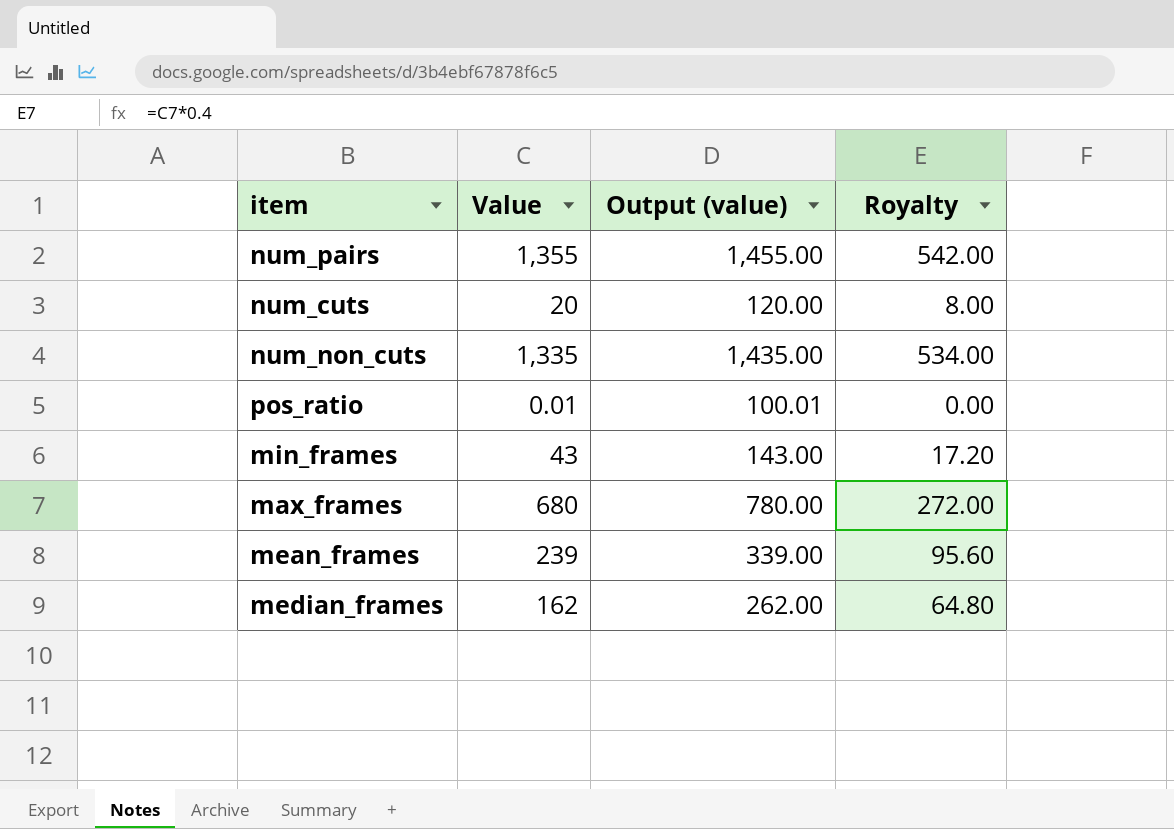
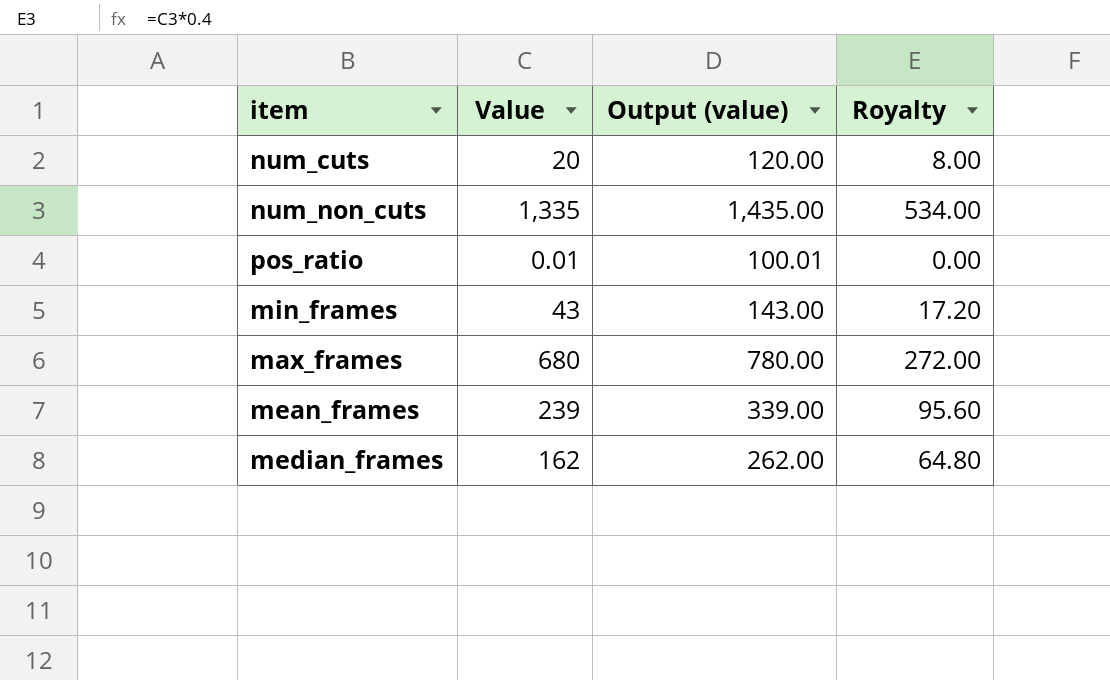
row num_pairs: 1,355 | 1,455.00 | 542.00 -> none

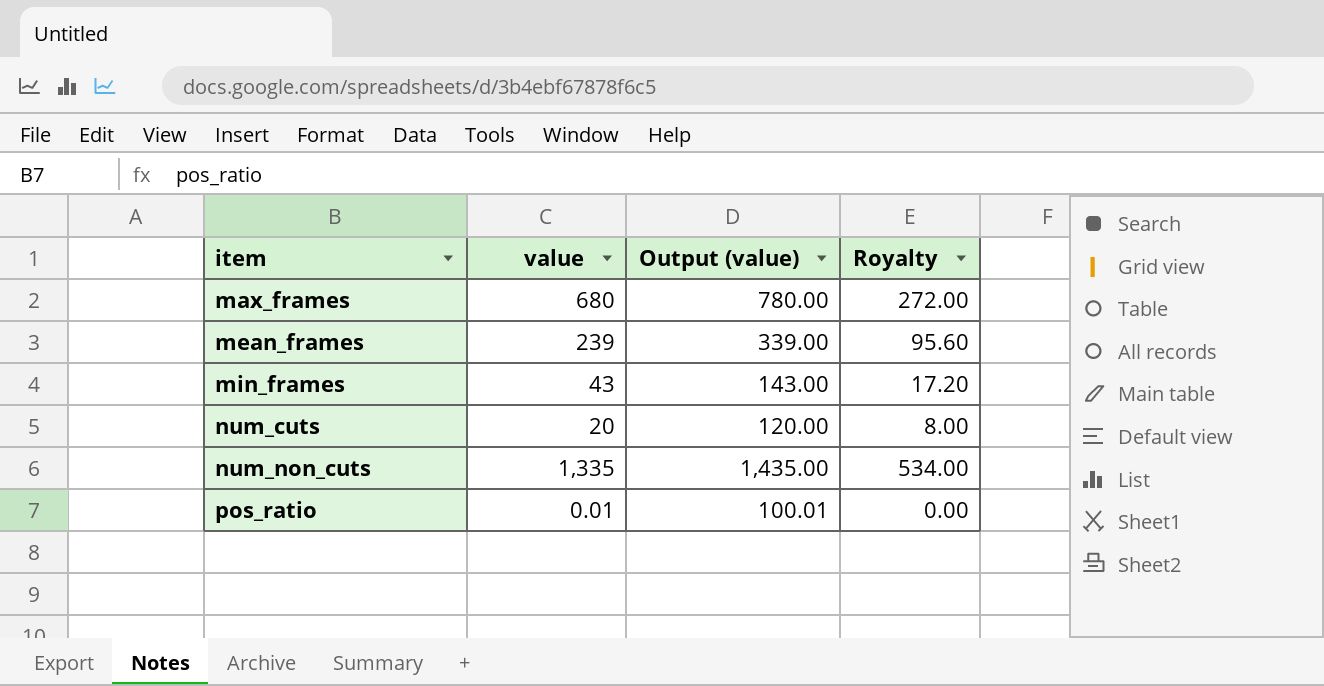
row order: none -> item ascending
column name: Value -> value
row median_frames: 162 | 262.00 | 64.80 -> none

